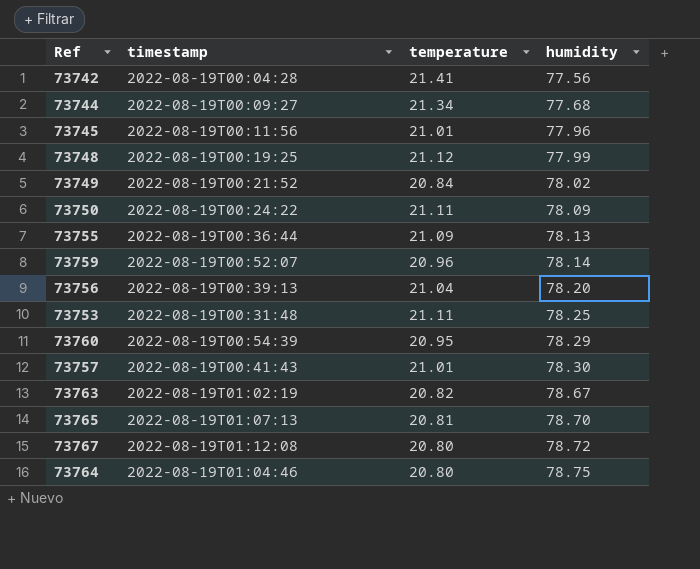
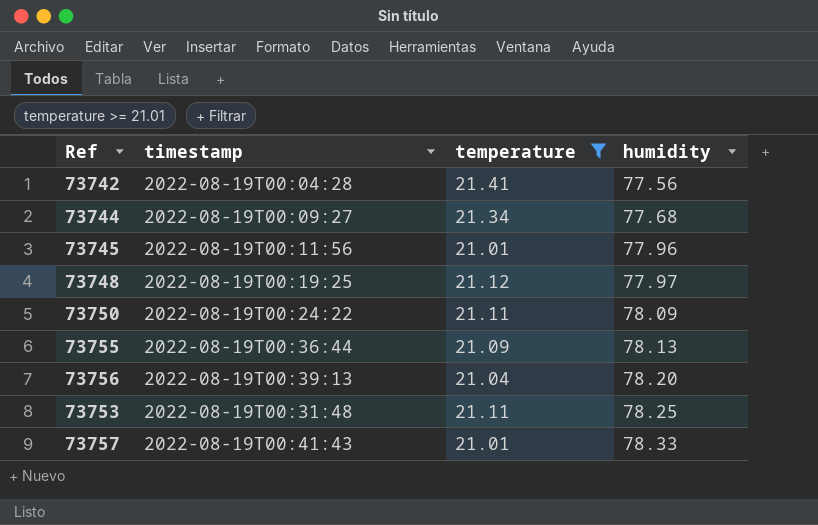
filter: none -> temperature >= 21.01
73748 | humidity: 77.99 -> 77.97
73757 | humidity: 78.30 -> 78.33

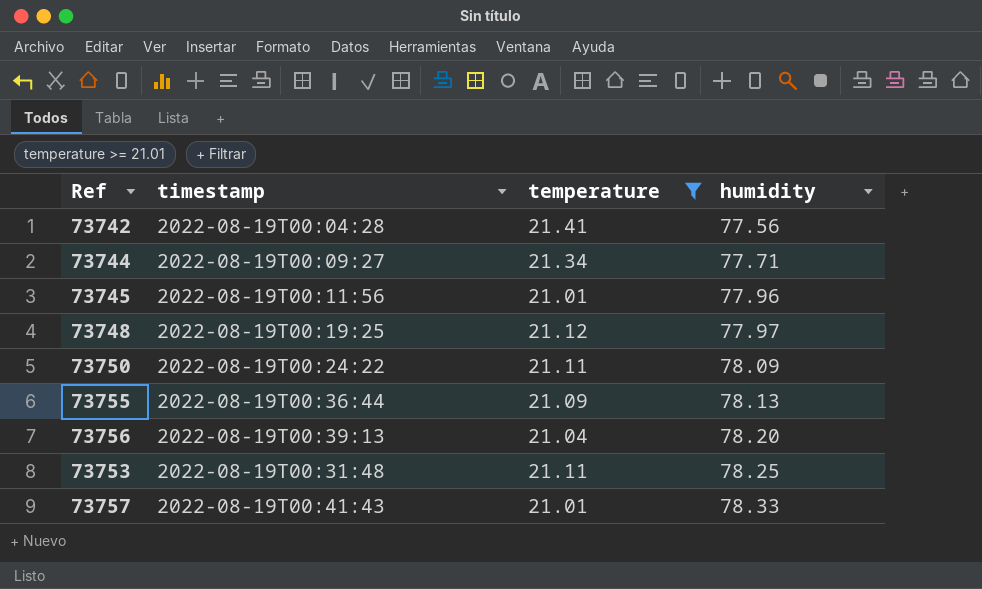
73744 | humidity: 77.68 -> 77.71

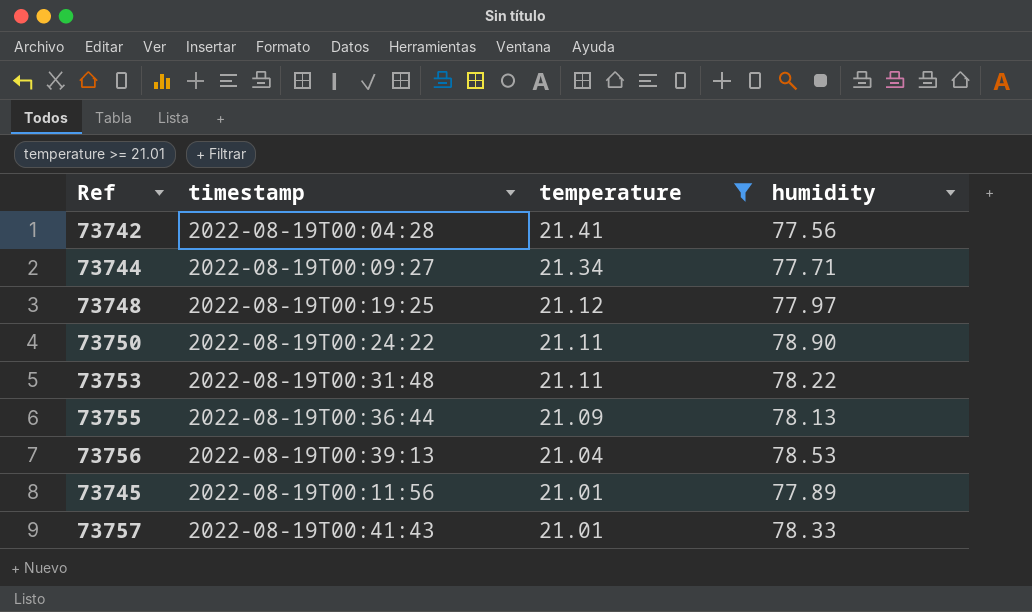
row order: humidity ascending -> temperature descending
73750 | humidity: 78.09 -> 78.90
73753 | humidity: 78.25 -> 78.22
73756 | humidity: 78.20 -> 78.53
73745 | humidity: 77.96 -> 77.89

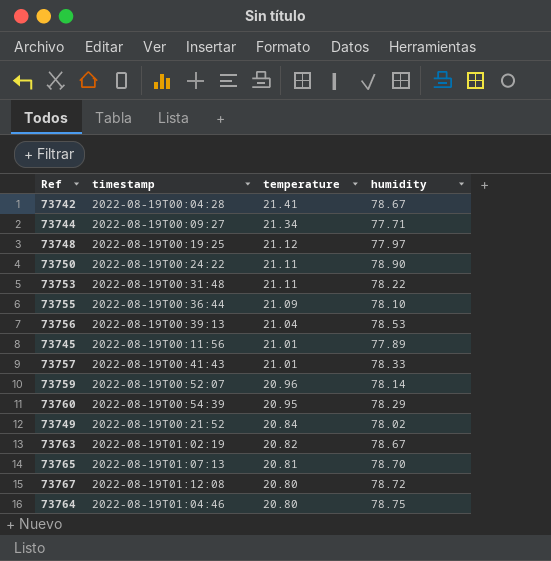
filter: temperature >= 21.01 -> none
73742 | humidity: 77.56 -> 78.67
73755 | humidity: 78.13 -> 78.10

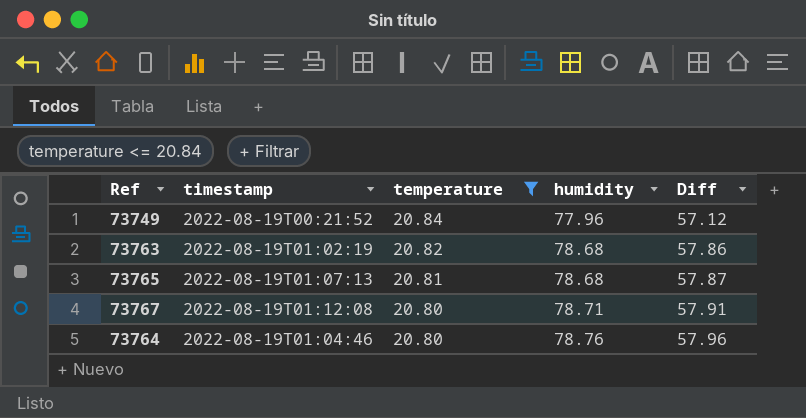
filter: none -> temperature <= 20.84
column Diff | formula: none -> [humidity] - [temperature]
73749 | humidity: 78.02 -> 77.96
73763 | humidity: 78.67 -> 78.68
73765 | humidity: 78.70 -> 78.68
73767 | humidity: 78.72 -> 78.71
73764 | humidity: 78.75 -> 78.76

